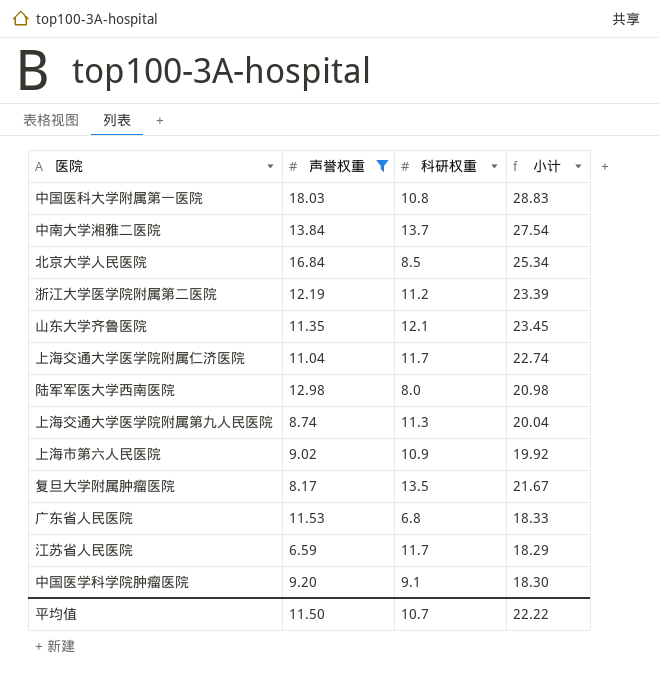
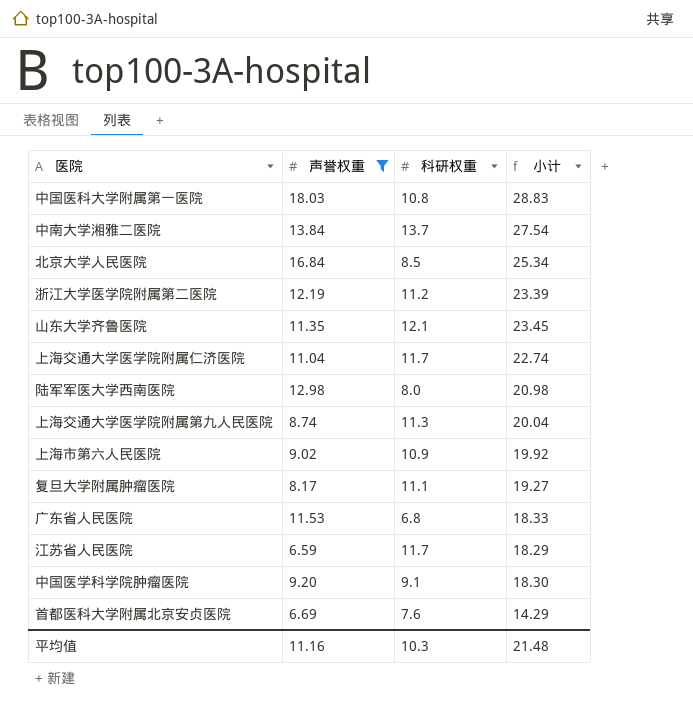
复旦大学附属肿瘤医院 | 科研权重: 13.5 -> 11.1
复旦大学附属肿瘤医院 | 小计: 21.67 -> 19.27
row 首都医科大学附属北京安贞医院: none -> 6.69 | 7.6 | 14.29
平均值 | 声誉权重: 11.50 -> 11.16
平均值 | 科研权重: 10.7 -> 10.3
平均值 | 小计: 22.22 -> 21.48

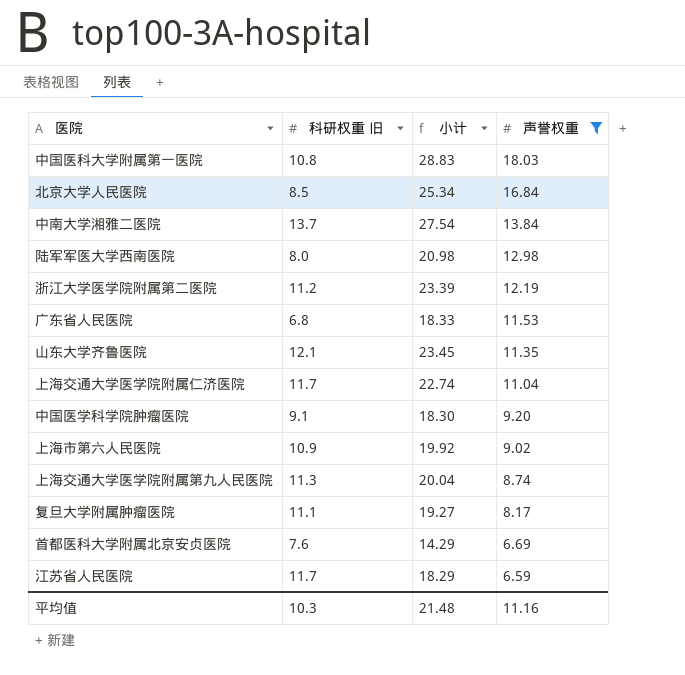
row order: none -> 声誉权重 descending
column name: 科研权重 -> 科研权重 旧
column 声誉权重 | position: 2 -> 4

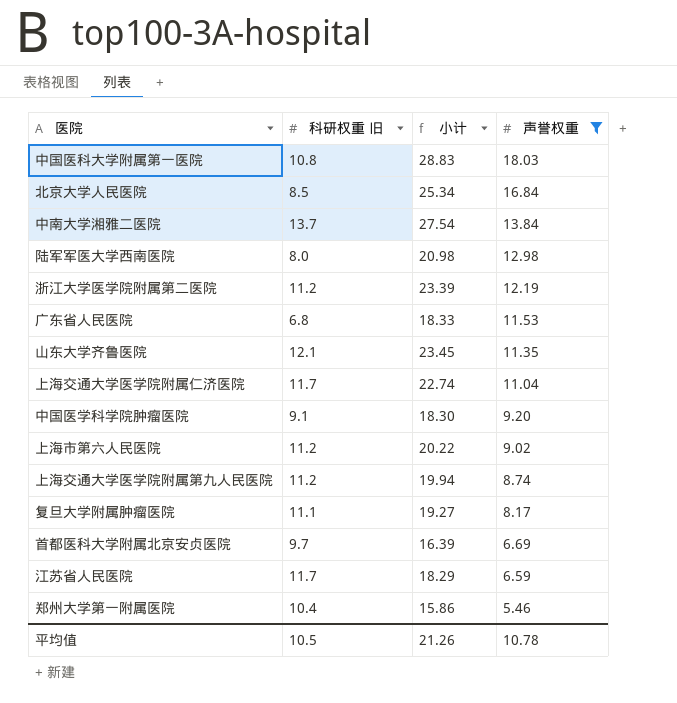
上海市第六人民医院 | 科研权重 旧: 10.9 -> 11.2
上海市第六人民医院 | 小计: 19.92 -> 20.22
上海交通大学医学院附属第九人民医院 | 科研权重 旧: 11.3 -> 11.2
上海交通大学医学院附属第九人民医院 | 小计: 20.04 -> 19.94
首都医科大学附属北京安贞医院 | 科研权重 旧: 7.6 -> 9.7
首都医科大学附属北京安贞医院 | 小计: 14.29 -> 16.39
row 郑州大学第一附属医院: none -> 10.4 | 15.86 | 5.46
平均值 | 科研权重 旧: 10.3 -> 10.5
平均值 | 小计: 21.48 -> 21.26
平均值 | 声誉权重: 11.16 -> 10.78

